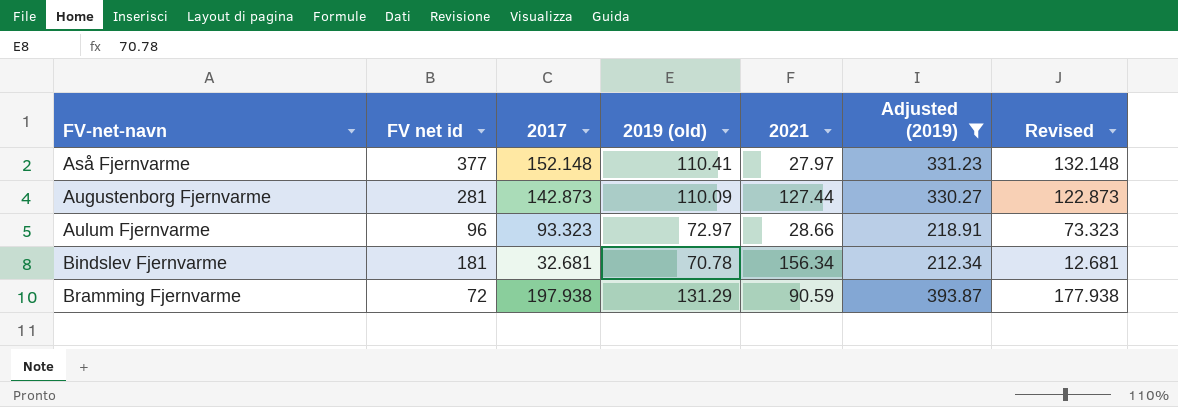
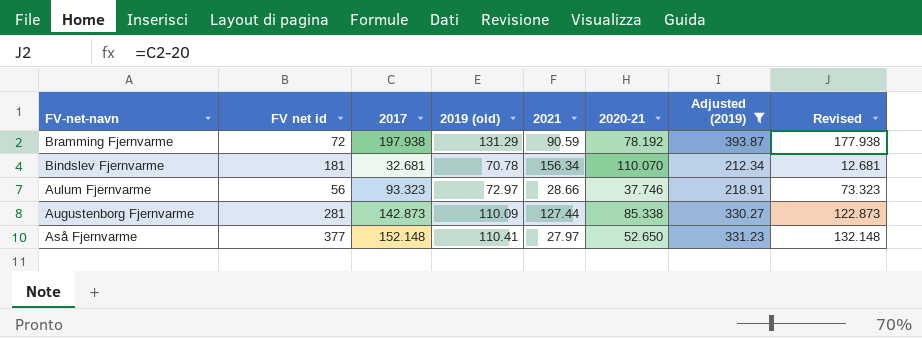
row order: FV-net-navn ascending -> FV-net-navn descending
column 2020-21 | position: none -> 6
Aulum Fjernvarme | FV net id: 96 -> 56

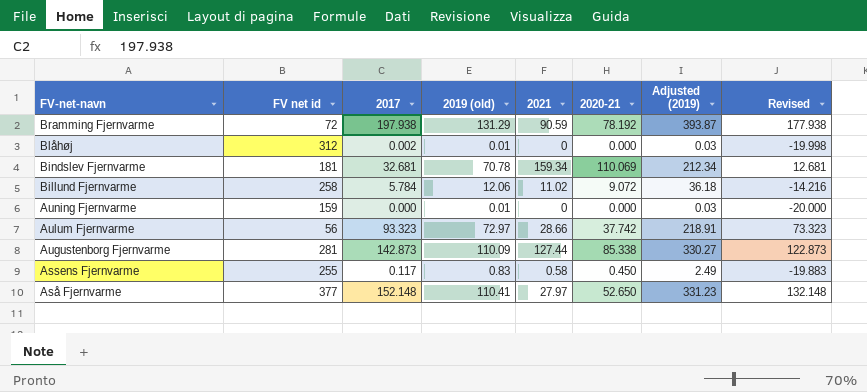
filter: Adjusted (2019) >= 212.34 -> none
Bindslev Fjernvarme | 2021: 156.34 -> 159.34
Bindslev Fjernvarme | 2020-21: 110.070 -> 110.069
Aulum Fjernvarme | 2020-21: 37.746 -> 37.742

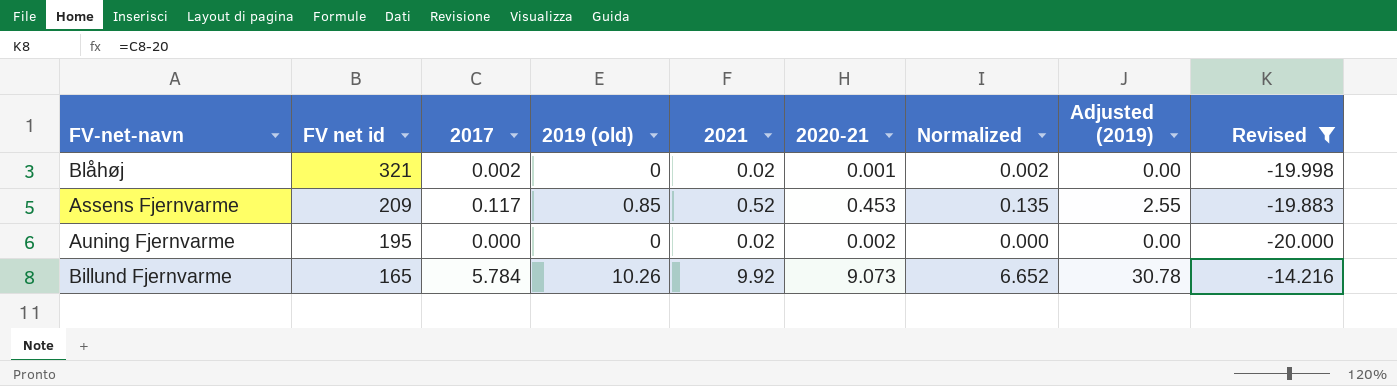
filter: none -> Revised <= -14.216
row order: FV-net-navn descending -> FV net id descending
column Normalized | formula: none -> [2017] * 1.15
Blåhøj | FV net id: 312 -> 321
Blåhøj | 2019 (old): 0.01 -> 0
Blåhøj | 2021: 0 -> 0.02
Blåhøj | 2020-21: 0.000 -> 0.001
Blåhøj | Adjusted (2019): 0.03 -> 0.00
Assens Fjernvarme | FV net id: 255 -> 209
Assens Fjernvarme | 2019 (old): 0.83 -> 0.85
Assens Fjernvarme | 2021: 0.58 -> 0.52
Assens Fjernvarme | 2020-21: 0.450 -> 0.453
Assens Fjernvarme | Adjusted (2019): 2.49 -> 2.55
Auning Fjernvarme | FV net id: 159 -> 195
Auning Fjernvarme | 2019 (old): 0.01 -> 0
Auning Fjernvarme | 2021: 0 -> 0.02
Auning Fjernvarme | 2020-21: 0.000 -> 0.002
Auning Fjernvarme | Adjusted (2019): 0.03 -> 0.00
Billund Fjernvarme | FV net id: 258 -> 165
Billund Fjernvarme | 2019 (old): 12.06 -> 10.26
Billund Fjernvarme | 2021: 11.02 -> 9.92
Billund Fjernvarme | 2020-21: 9.072 -> 9.073
Billund Fjernvarme | Adjusted (2019): 36.18 -> 30.78

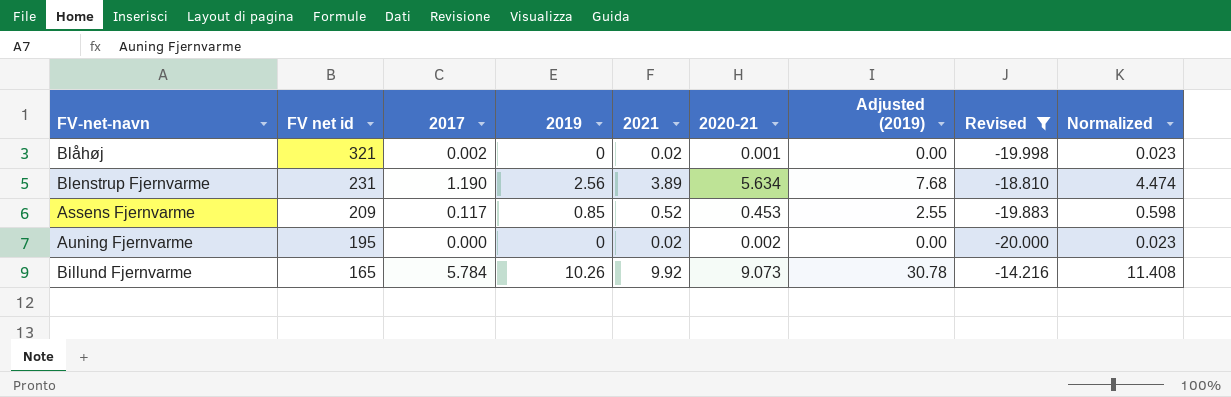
column name: 2019 (old) -> 2019
column Normalized | formula: [2017] * 1.15 -> [2021] * 1.15
column Normalized | position: 7 -> 9
row Blenstrup Fjernvarme: none -> 231 | 1.190 | 2.56 | 3.89 | 5.634 | 7.68 | -18.810 | 4.474

